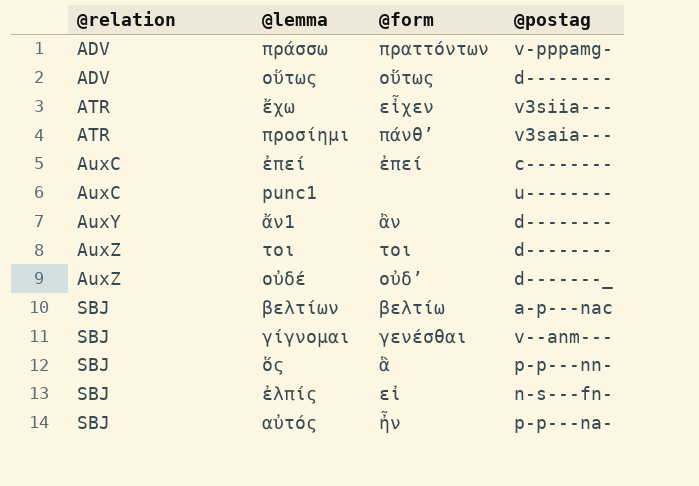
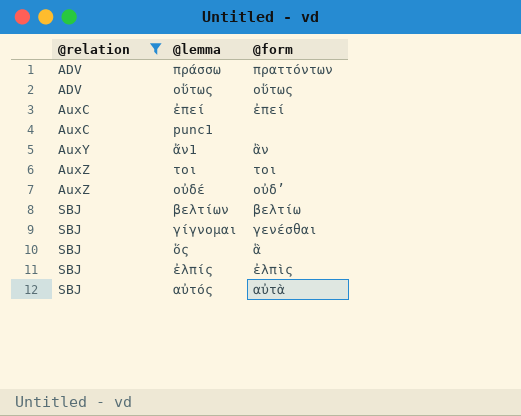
filter: none -> @relation != ATR
column @postag | position: 4 -> none
ἐλπίς | @form: εἰ -> ἐλπὶς
αὐτός | @form: ἦν -> αὐτὰ

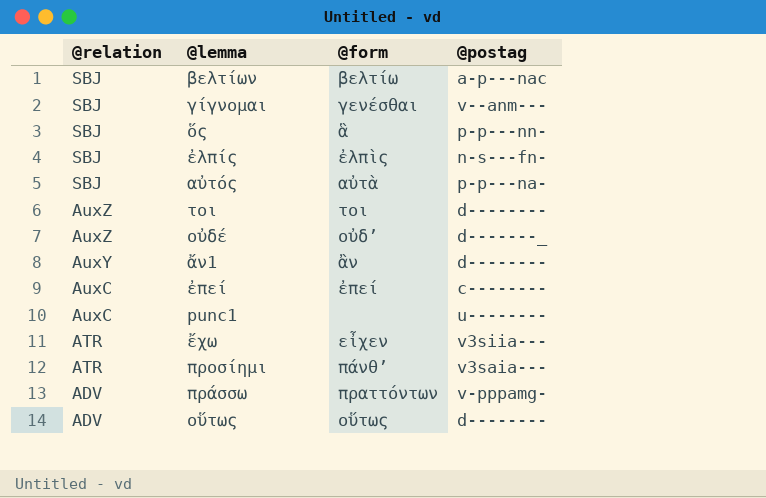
filter: @relation != ATR -> none
row order: @relation ascending -> @relation descending
column @postag | position: none -> 4

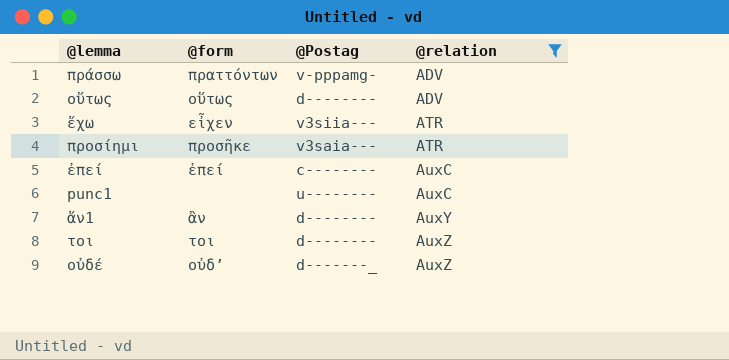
filter: none -> @relation != SBJ
row order: @relation descending -> @relation ascending
column name: @postag -> @Postag
column @relation | position: 1 -> 4
προσίημι | @form: πάνθʼ -> προσῆκε

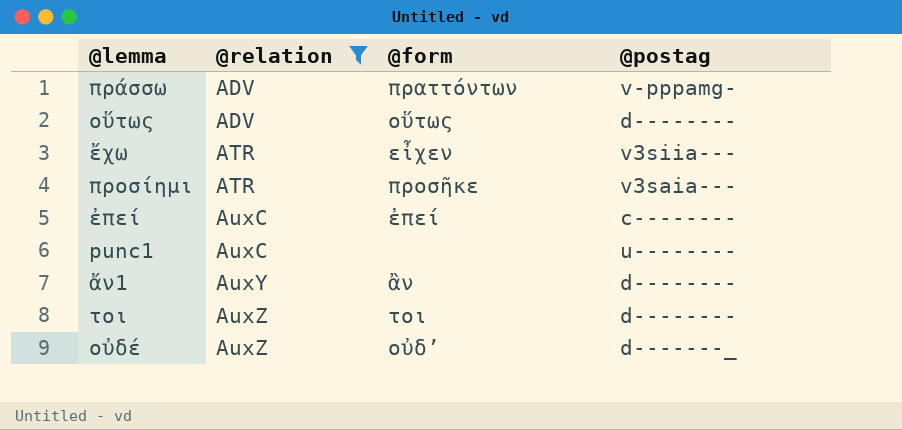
column @relation | position: 4 -> 2
column name: @Postag -> @postag

